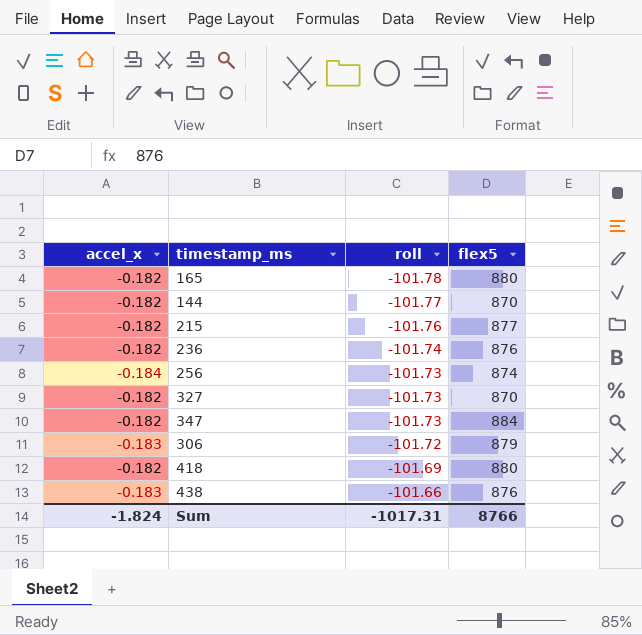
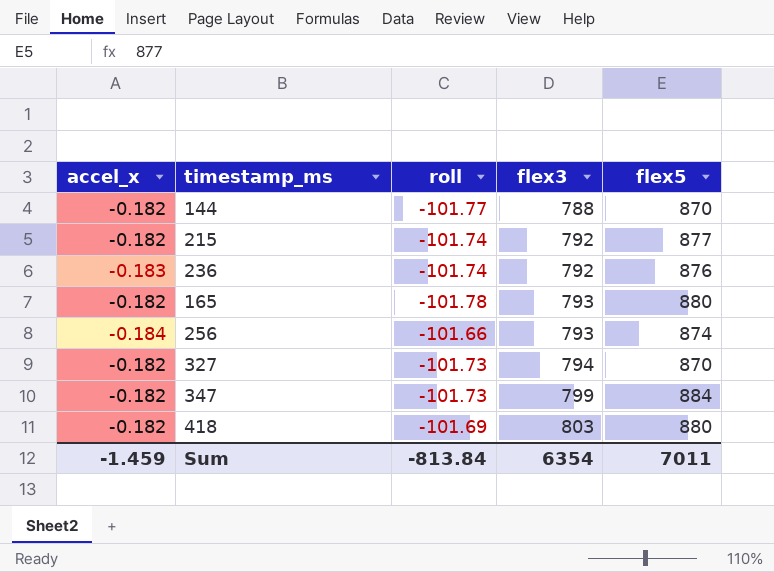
row order: roll ascending -> flex3 ascending
column flex3 | position: none -> 4
row 306: -0.183 | -101.72 | 879 -> none
row 438: -0.183 | -101.66 | 876 -> none
215 | roll: -101.76 -> -101.74
236 | accel_x: -0.182 -> -0.183
256 | roll: -101.73 -> -101.66
Sum | accel_x: -1.824 -> -1.459
Sum | roll: -1017.31 -> -813.84
Sum | flex5: 8766 -> 7011

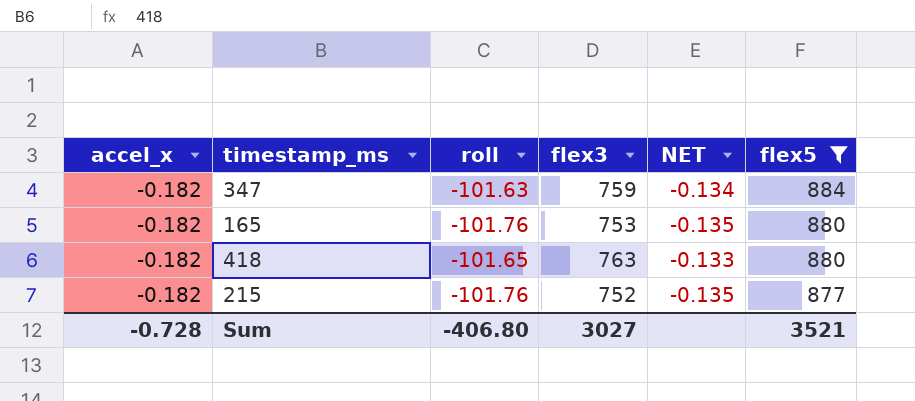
filter: none -> flex5 >= 877
row order: flex3 ascending -> flex5 descending
column NET | formula: none -> [roll] / [flex3]
347 | roll: -101.73 -> -101.63
347 | flex3: 799 -> 759
165 | roll: -101.78 -> -101.76
165 | flex3: 793 -> 753
418 | roll: -101.69 -> -101.65
418 | flex3: 803 -> 763
215 | roll: -101.74 -> -101.76
215 | flex3: 792 -> 752
Sum | accel_x: -1.459 -> -0.728
Sum | roll: -813.84 -> -406.80
Sum | flex3: 6354 -> 3027
Sum | flex5: 7011 -> 3521

